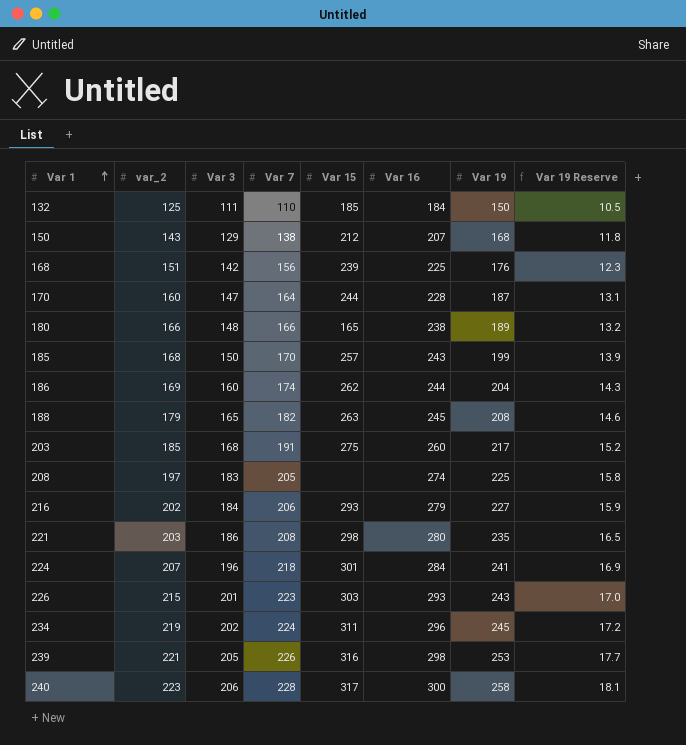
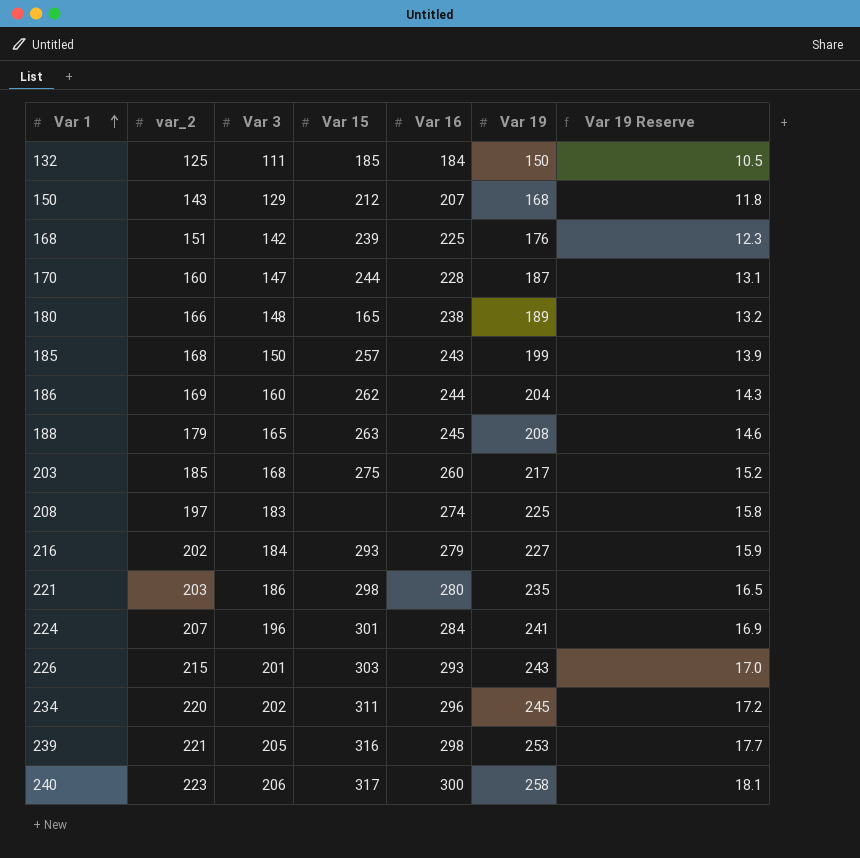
column Var 7 | position: 4 -> none
234 | var_2: 219 -> 220

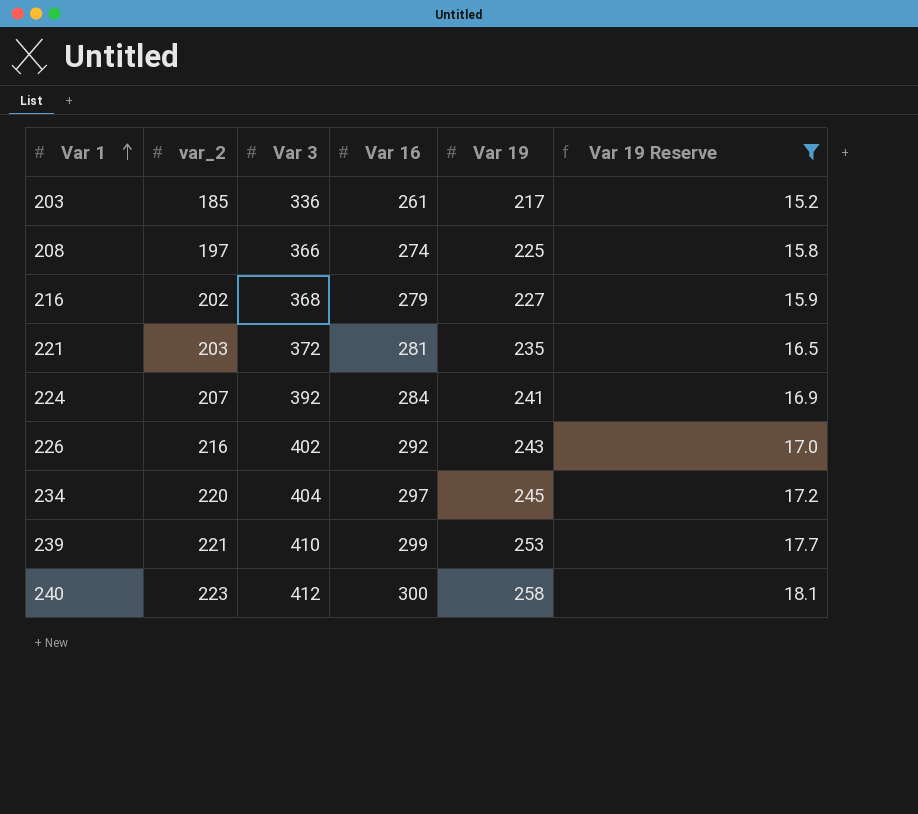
filter: none -> Var 19 Reserve >= 15.2
column Var 15 | position: 4 -> none
203 | Var 3: 168 -> 336
203 | Var 16: 260 -> 261
208 | Var 3: 183 -> 366
216 | Var 3: 184 -> 368
221 | Var 3: 186 -> 372
221 | Var 16: 280 -> 281
224 | Var 3: 196 -> 392
226 | var_2: 215 -> 216
226 | Var 3: 201 -> 402
226 | Var 16: 293 -> 292
234 | Var 3: 202 -> 404
234 | Var 16: 296 -> 297
239 | Var 3: 205 -> 410
239 | Var 16: 298 -> 299
240 | Var 3: 206 -> 412

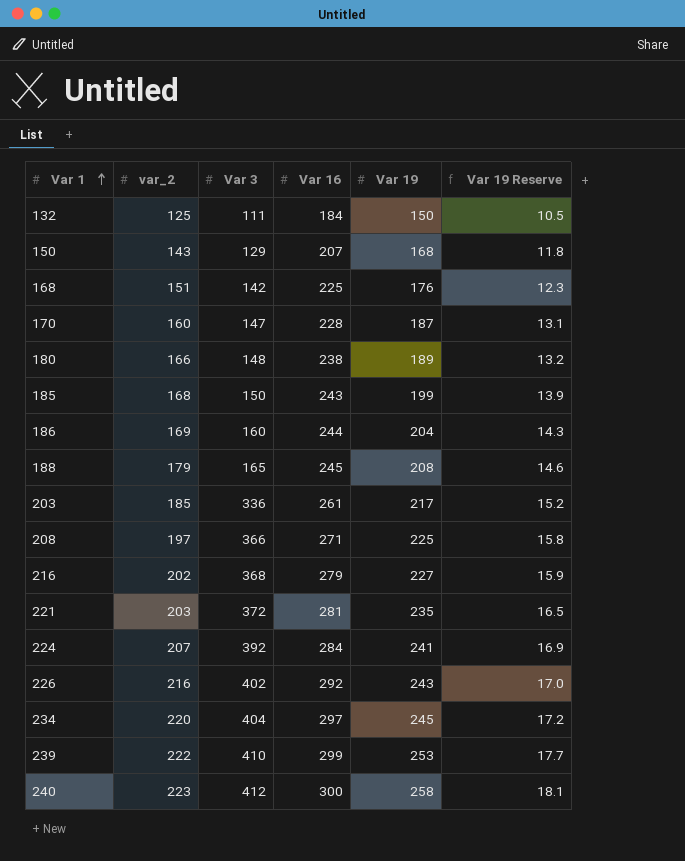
filter: Var 19 Reserve >= 15.2 -> none
208 | Var 16: 274 -> 271
239 | var_2: 221 -> 222

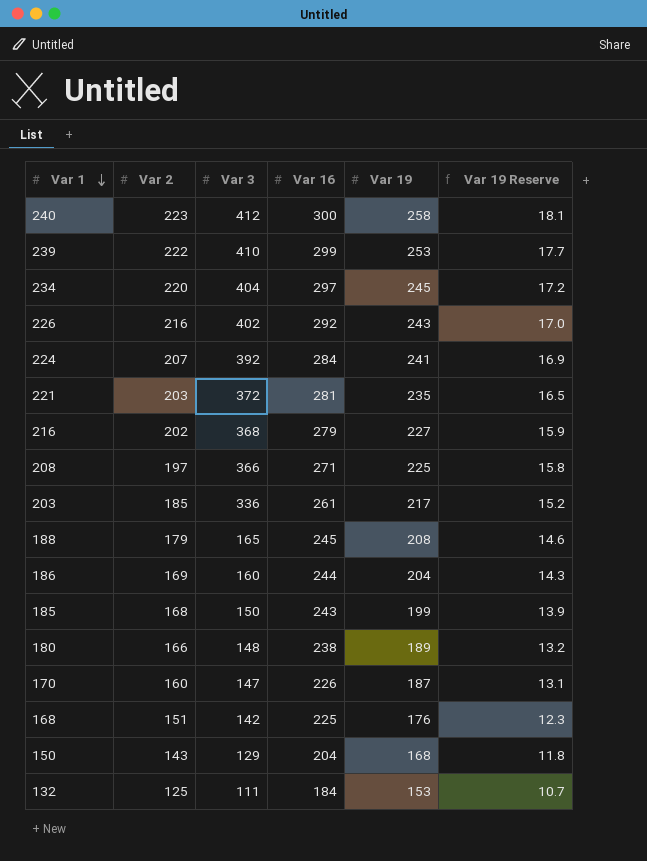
row order: Var 1 ascending -> Var 1 descending
column name: var_2 -> Var 2
170 | Var 16: 228 -> 226
150 | Var 16: 207 -> 204
132 | Var 19: 150 -> 153
132 | Var 19 Reserve: 10.5 -> 10.7

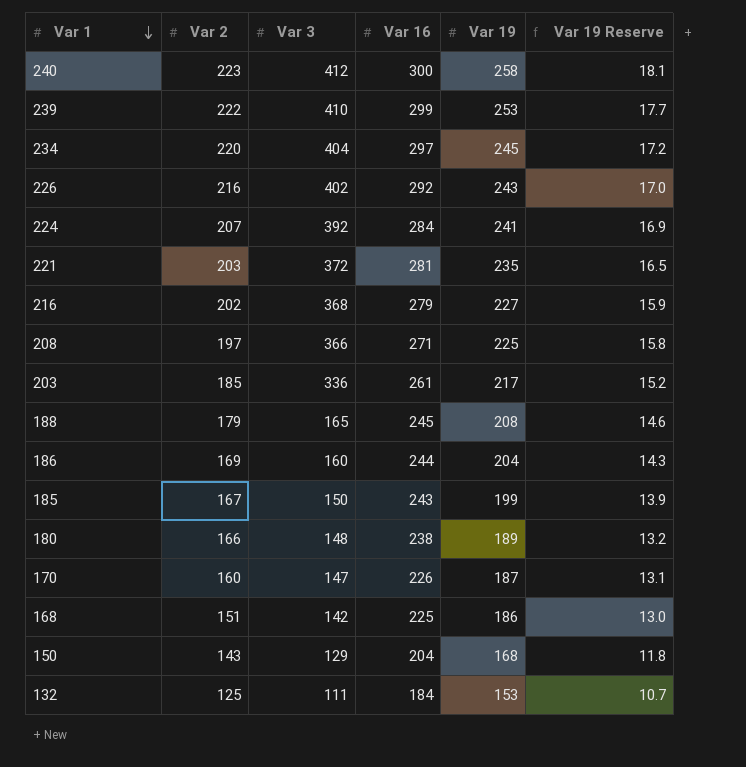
185 | Var 2: 168 -> 167
168 | Var 19: 176 -> 186
168 | Var 19 Reserve: 12.3 -> 13.0

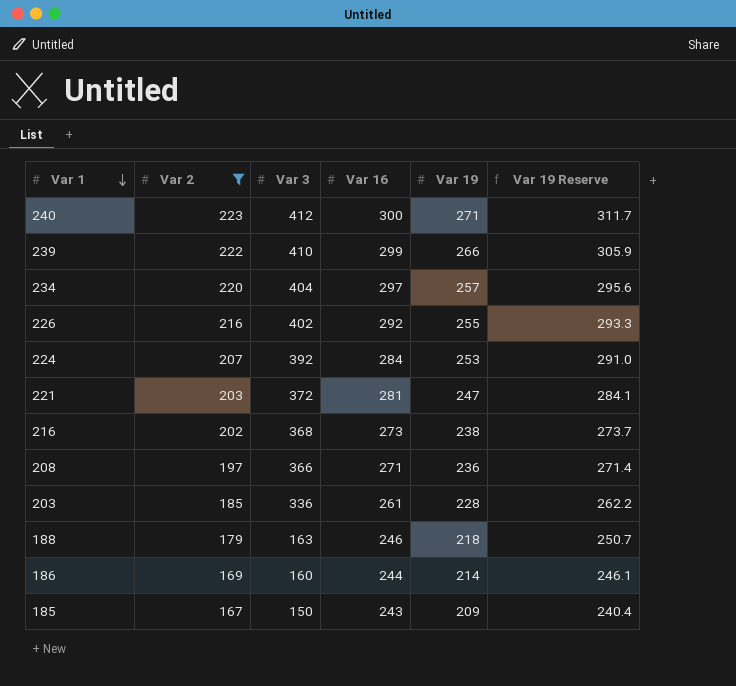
filter: none -> Var 2 >= 167
column Var 19 Reserve | formula: [Var 19] * 0.07 -> [Var 19] * 1.15
240 | Var 19: 258 -> 271
239 | Var 19: 253 -> 266
234 | Var 19: 245 -> 257
226 | Var 19: 243 -> 255
224 | Var 19: 241 -> 253
221 | Var 19: 235 -> 247
216 | Var 16: 279 -> 273
216 | Var 19: 227 -> 238
208 | Var 19: 225 -> 236
203 | Var 19: 217 -> 228
188 | Var 3: 165 -> 163
188 | Var 16: 245 -> 246
188 | Var 19: 208 -> 218
186 | Var 19: 204 -> 214
185 | Var 19: 199 -> 209

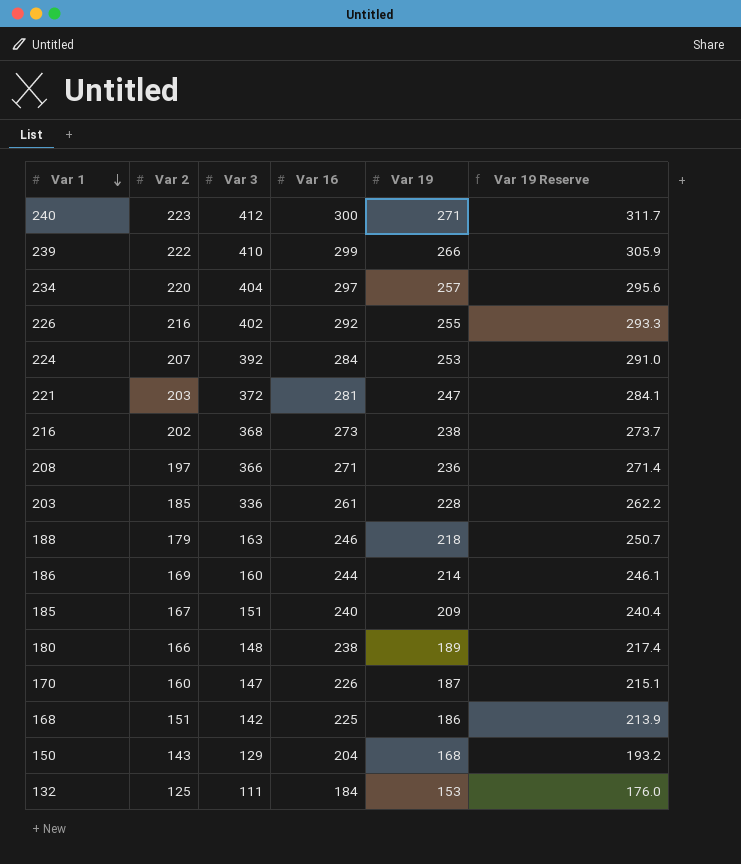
filter: Var 2 >= 167 -> none
185 | Var 3: 150 -> 151
185 | Var 16: 243 -> 240

